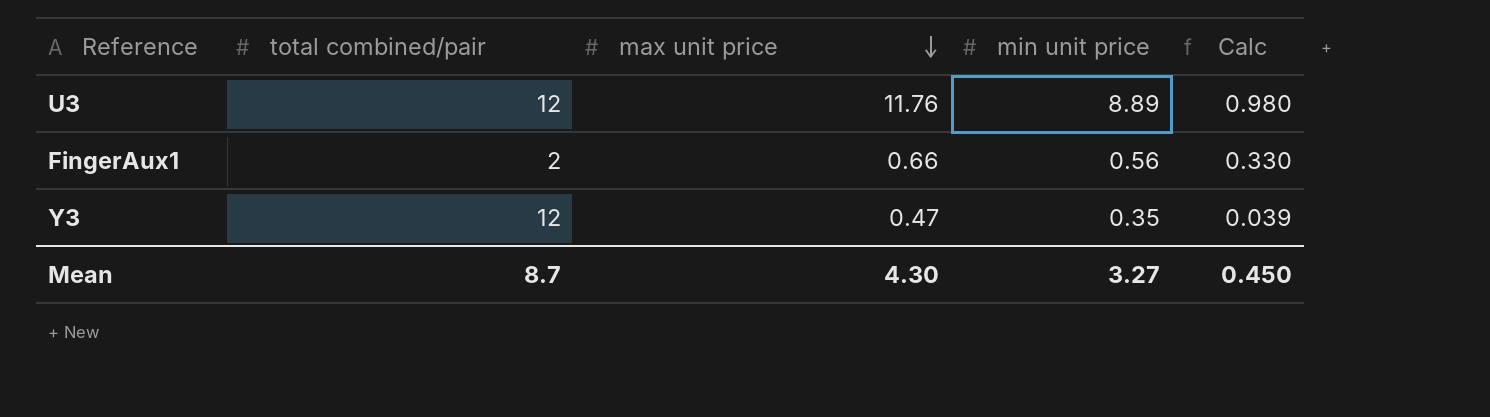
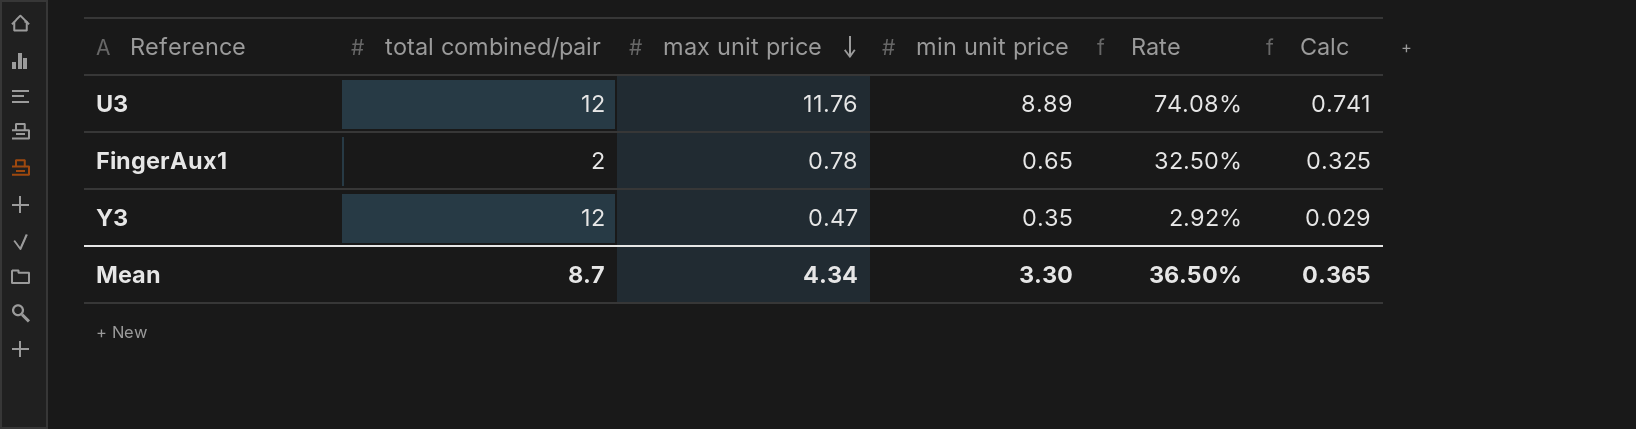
column Rate | formula: none -> [min unit price] / [total combined/pair]
column Calc | formula: [max unit price] / [total combined/pair] -> [min unit price] / [total combined/pair]
FingerAux1 | max unit price: 0.66 -> 0.78
FingerAux1 | min unit price: 0.56 -> 0.65
Mean | max unit price: 4.30 -> 4.34
Mean | min unit price: 3.27 -> 3.30
Mean | Calc: 0.450 -> 0.365

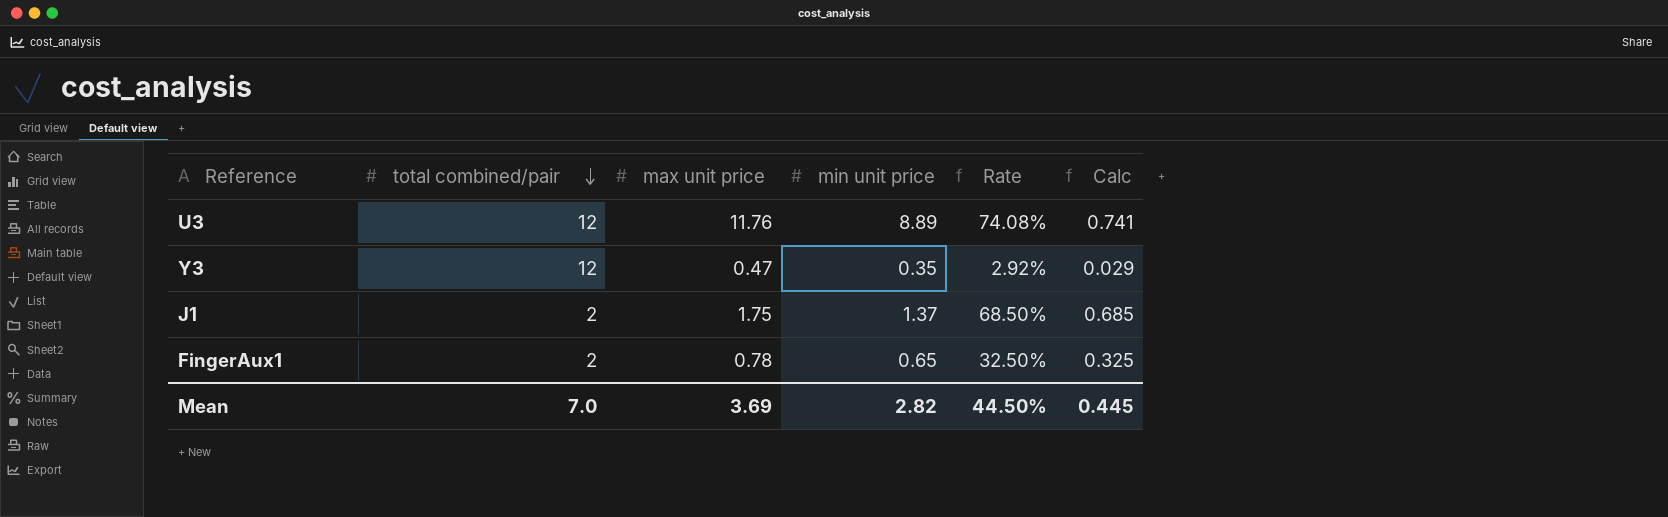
row order: max unit price descending -> total combined/pair descending
row J1: none -> 2 | 1.75 | 1.37 | 68.50% | 0.685
Mean | total combined/pair: 8.7 -> 7.0
Mean | max unit price: 4.34 -> 3.69
Mean | min unit price: 3.30 -> 2.82
Mean | Rate: 36.50% -> 44.50%
Mean | Calc: 0.365 -> 0.445

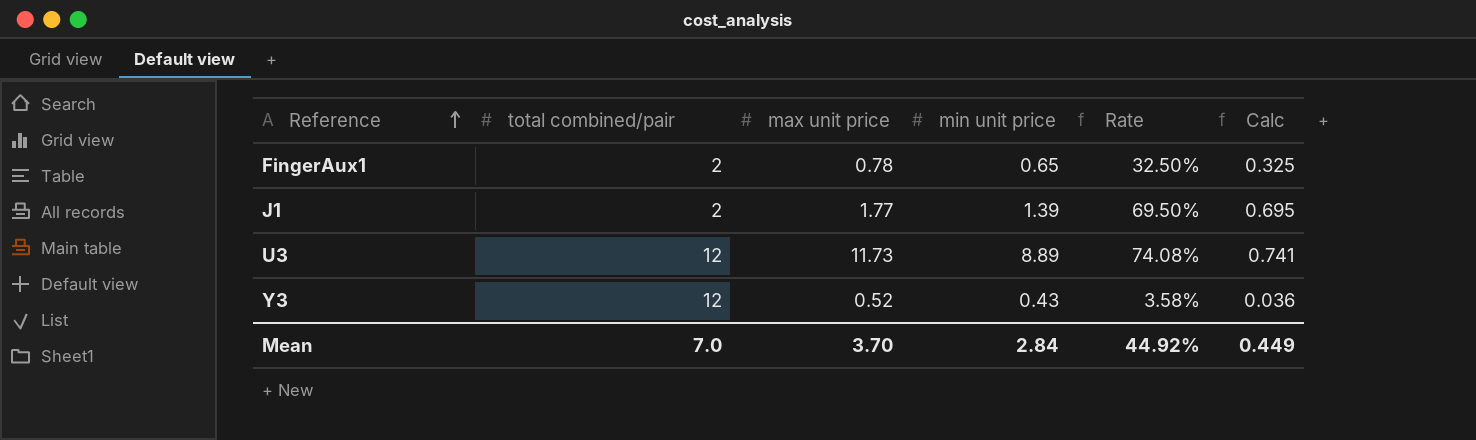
row order: total combined/pair descending -> Reference ascending
J1 | max unit price: 1.75 -> 1.77
J1 | min unit price: 1.37 -> 1.39
J1 | Rate: 68.50% -> 69.50%
J1 | Calc: 0.685 -> 0.695
U3 | max unit price: 11.76 -> 11.73
Y3 | max unit price: 0.47 -> 0.52
Y3 | min unit price: 0.35 -> 0.43
Y3 | Rate: 2.92% -> 3.58%
Y3 | Calc: 0.029 -> 0.036
Mean | max unit price: 3.69 -> 3.70
Mean | min unit price: 2.82 -> 2.84
Mean | Rate: 44.50% -> 44.92%
Mean | Calc: 0.445 -> 0.449

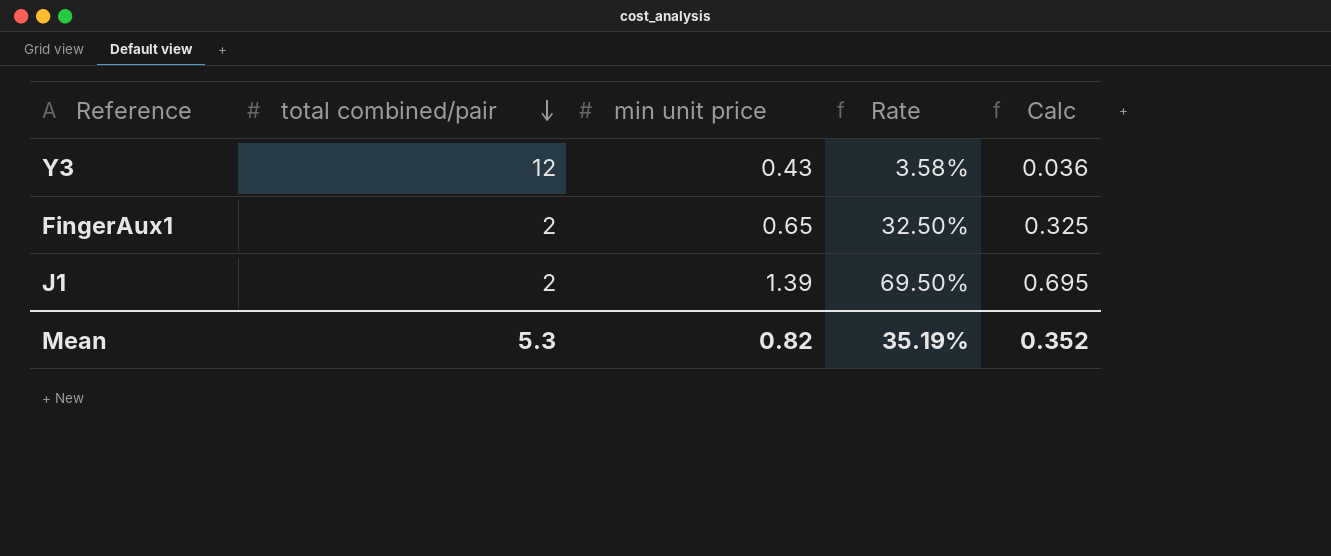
row order: Reference ascending -> total combined/pair descending
column max unit price | position: 3 -> none
row U3: 12 | 11.73 | 8.89 | 74.08% | 0.741 -> none
Mean | total combined/pair: 7.0 -> 5.3
Mean | min unit price: 2.84 -> 0.82
Mean | Rate: 44.92% -> 35.19%
Mean | Calc: 0.449 -> 0.352

